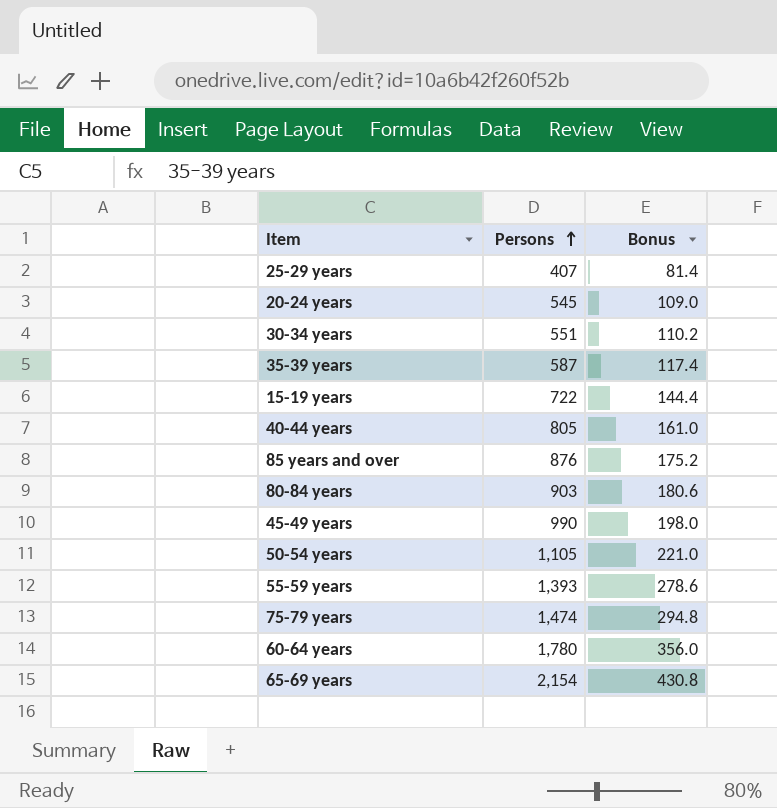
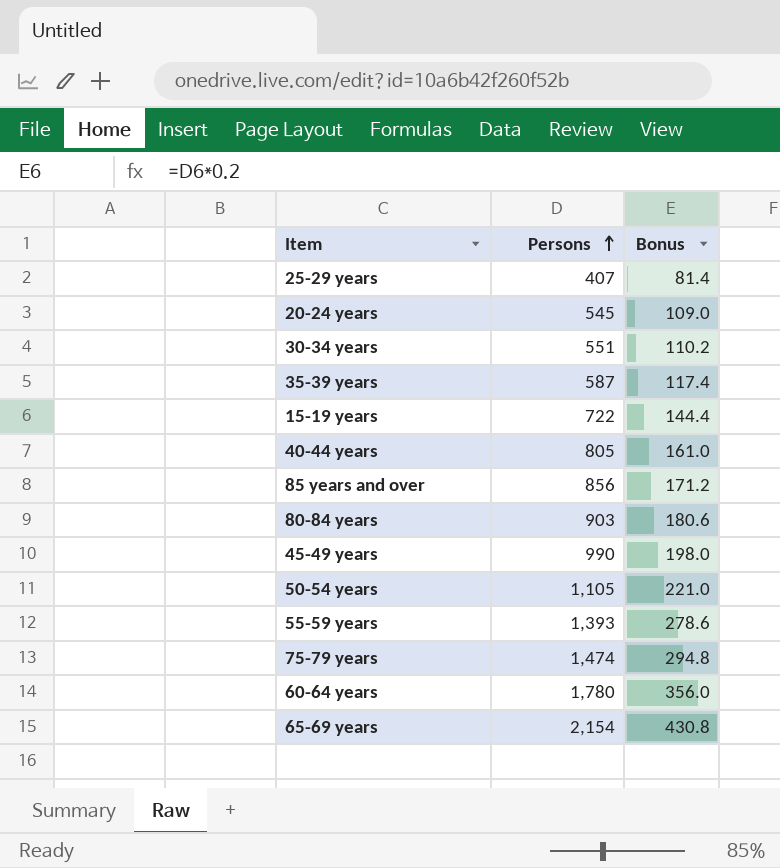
85 years and over | Persons: 876 -> 856
85 years and over | Bonus: 175.2 -> 171.2

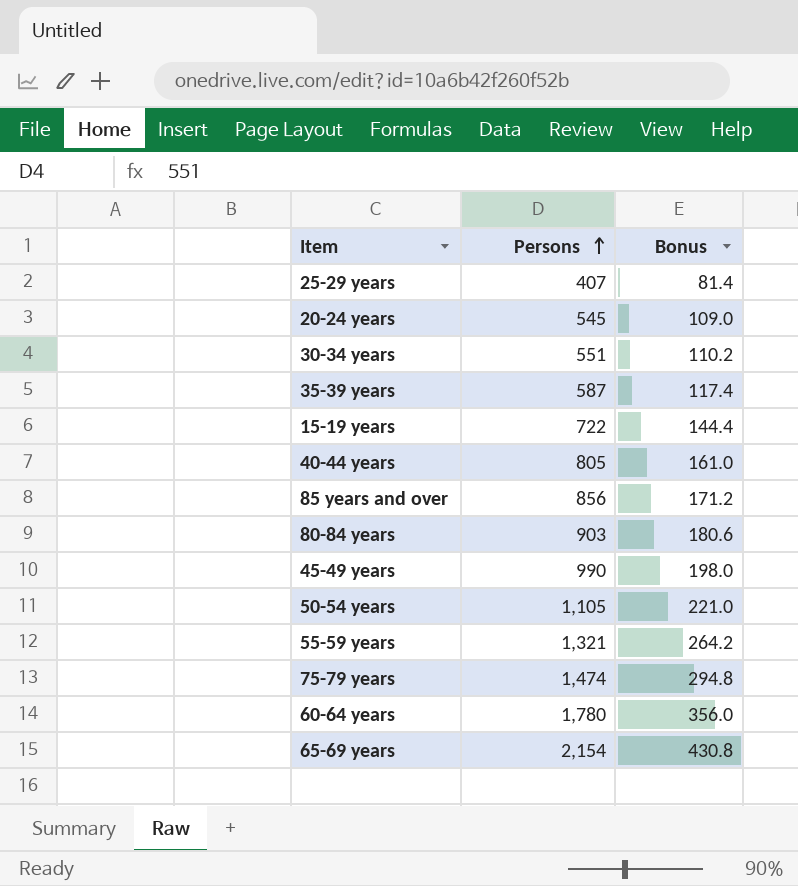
55-59 years | Persons: 1,393 -> 1,321
55-59 years | Bonus: 278.6 -> 264.2

